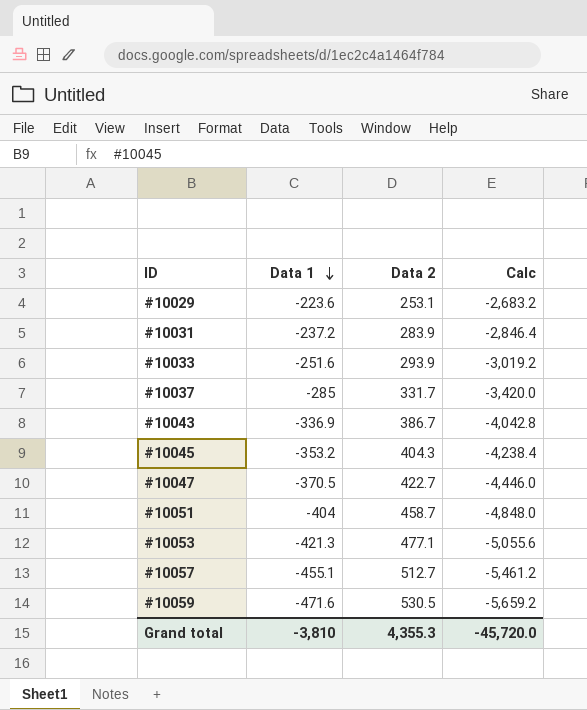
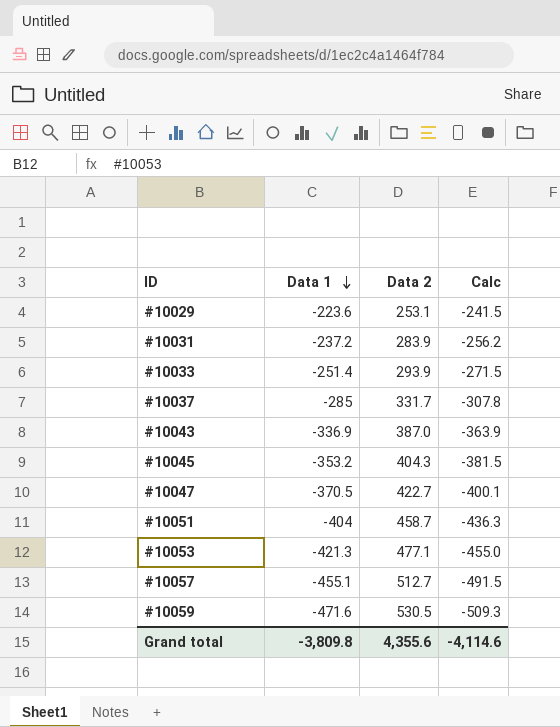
column Calc | formula: [Data 1] * 12 -> [Data 1] * 1.08
#10033 | Data 1: -251.6 -> -251.4
#10043 | Data 2: 386.7 -> 387.0
Grand total | Data 1: -3,810 -> -3,809.8
Grand total | Data 2: 4,355.3 -> 4,355.6
Grand total | Calc: -45,720.0 -> -4,114.6

